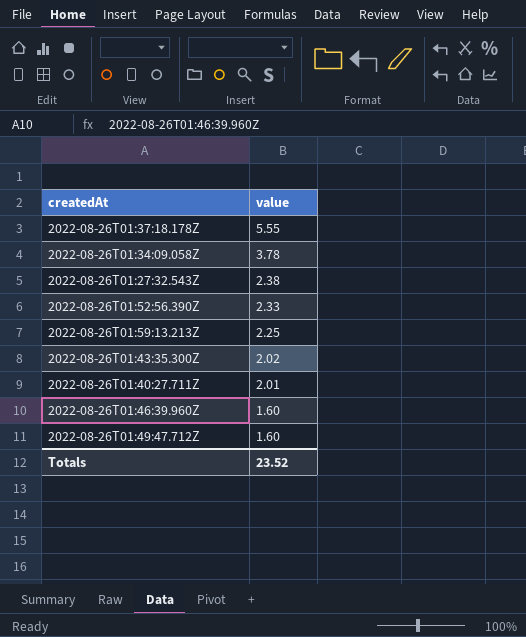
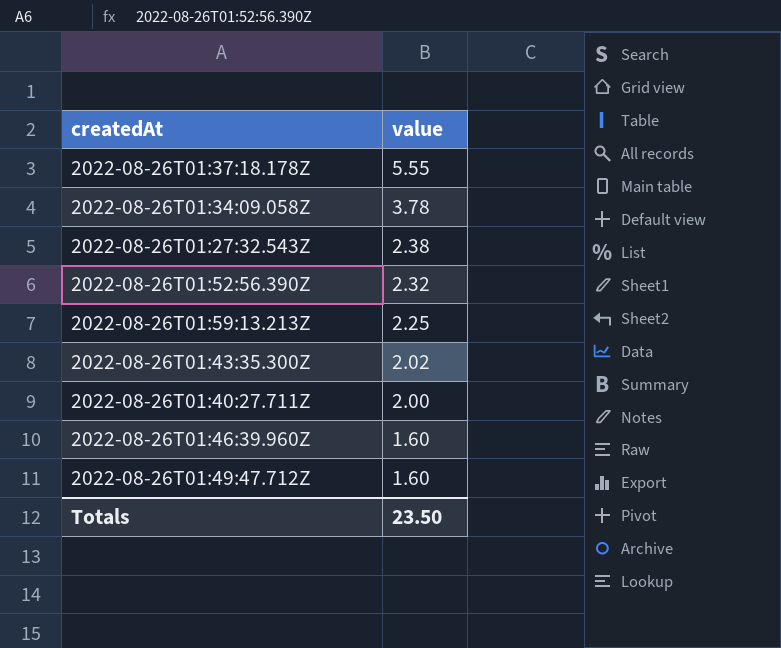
2022-08-26T01:52:56.390Z | value: 2.33 -> 2.32
2022-08-26T01:40:27.711Z | value: 2.01 -> 2.00
Totals | value: 23.52 -> 23.50

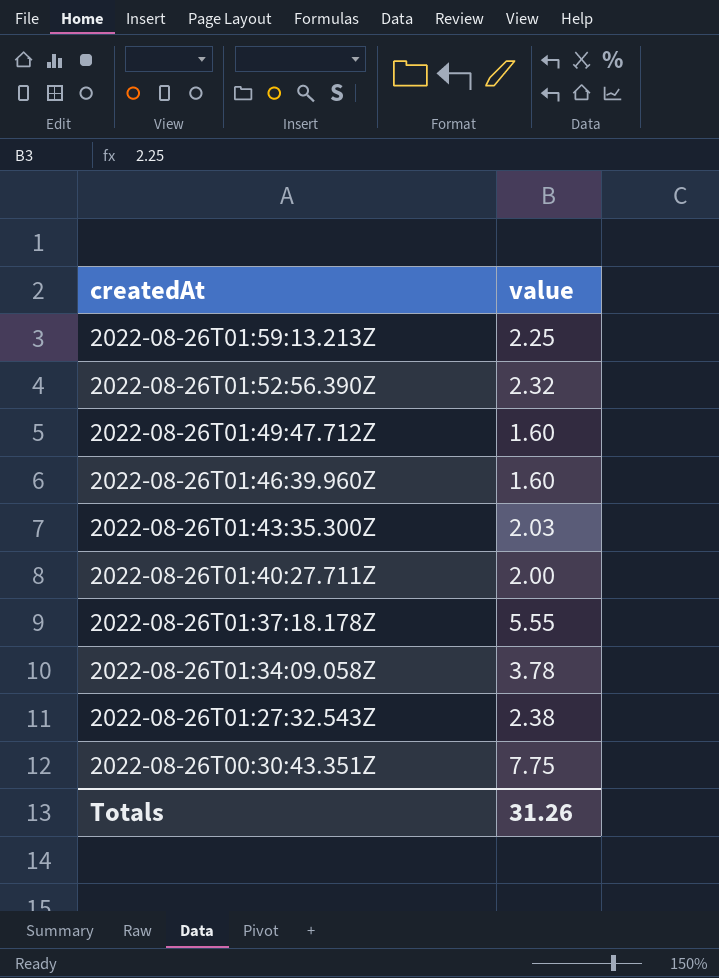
row order: value descending -> createdAt descending
2022-08-26T01:43:35.300Z | value: 2.02 -> 2.03
row 2022-08-26T00:30:43.351Z: none -> 7.75
Totals | value: 23.50 -> 31.26

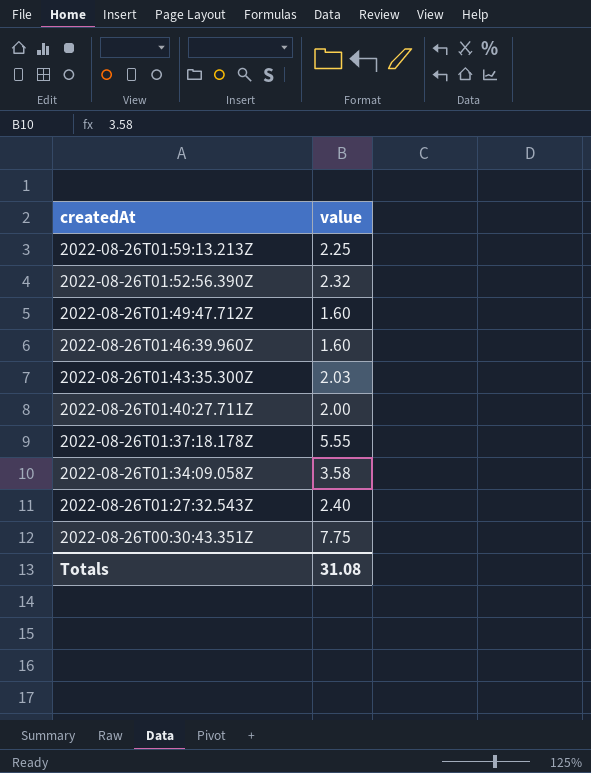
2022-08-26T01:34:09.058Z | value: 3.78 -> 3.58
2022-08-26T01:27:32.543Z | value: 2.38 -> 2.40
Totals | value: 31.26 -> 31.08

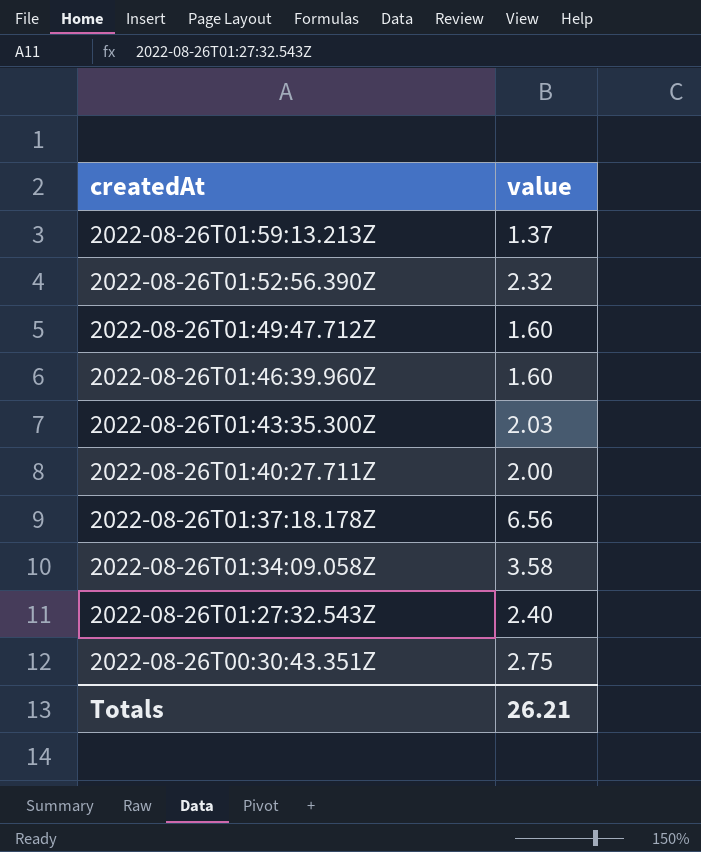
2022-08-26T01:59:13.213Z | value: 2.25 -> 1.37
2022-08-26T01:37:18.178Z | value: 5.55 -> 6.56
2022-08-26T00:30:43.351Z | value: 7.75 -> 2.75
Totals | value: 31.08 -> 26.21

